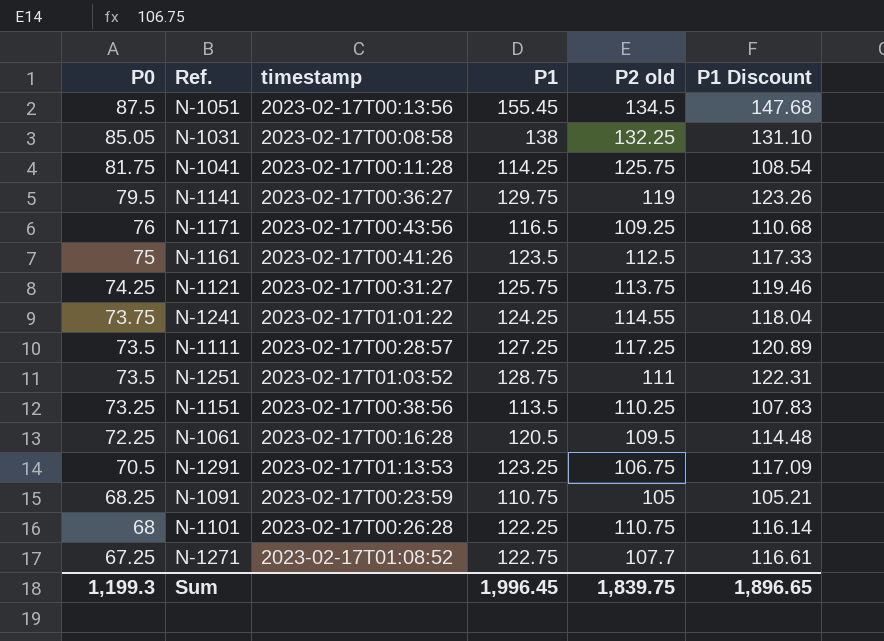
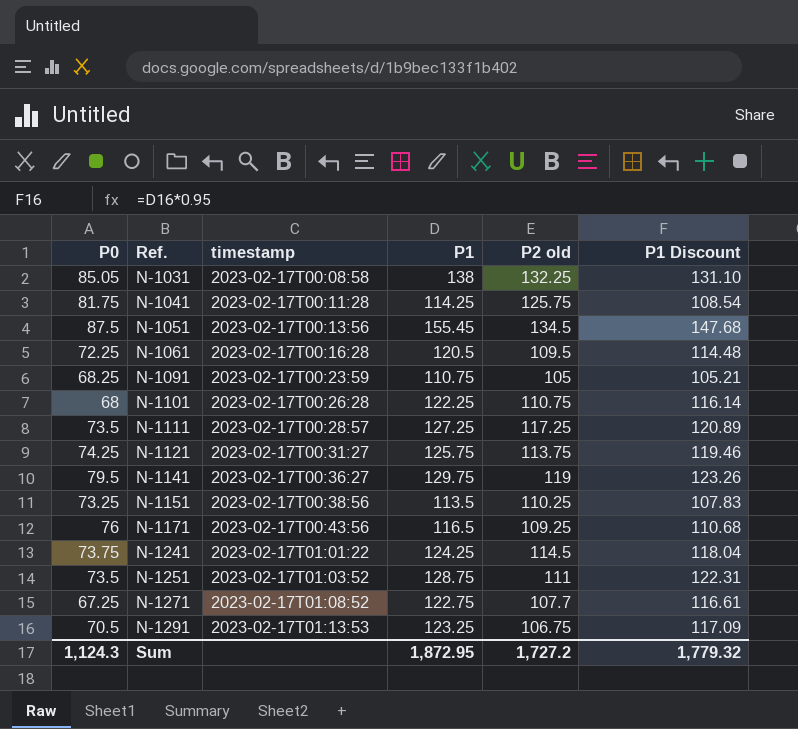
row order: P0 descending -> Ref. ascending
row N-1161: 75 | 2023-02-17T00:41:26 | 123.5 | 112.5 | 117.33 -> none
N-1241 | P2 old: 114.55 -> 114.5
Sum | P0: 1,199.3 -> 1,124.3
Sum | P1: 1,996.45 -> 1,872.95
Sum | P2 old: 1,839.75 -> 1,727.2
Sum | P1 Discount: 1,896.65 -> 1,779.32

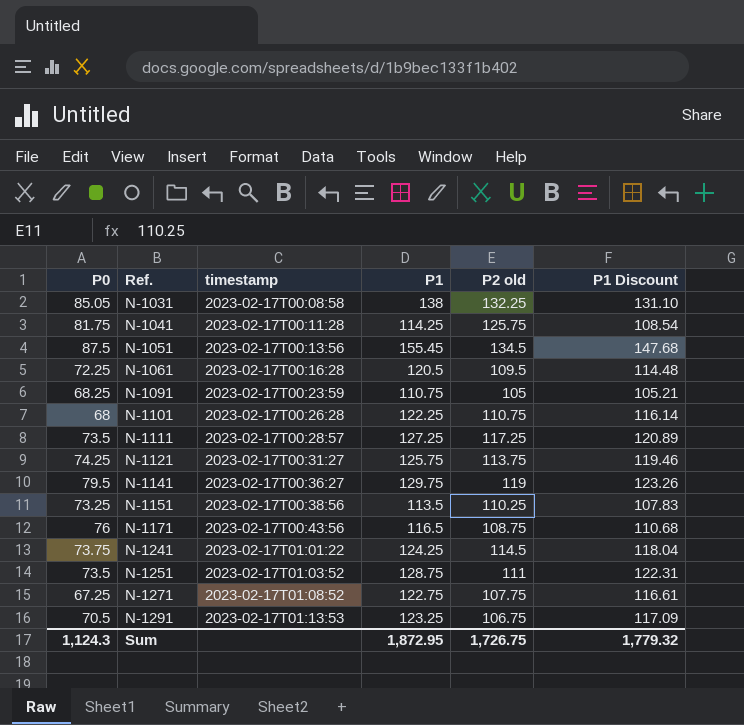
N-1171 | P2 old: 109.25 -> 108.75
N-1271 | P2 old: 107.7 -> 107.75
Sum | P2 old: 1,727.2 -> 1,726.75

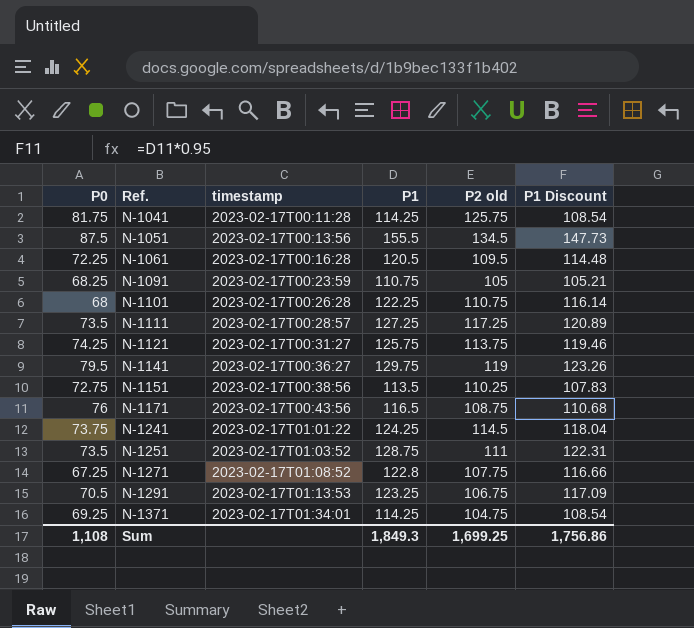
row N-1031: 85.05 | 2023-02-17T00:08:58 | 138 | 132.25 | 131.10 -> none
N-1051 | P1: 155.45 -> 155.5
N-1051 | P1 Discount: 147.68 -> 147.73
N-1151 | P0: 73.25 -> 72.75
N-1271 | P1: 122.75 -> 122.8
N-1271 | P1 Discount: 116.61 -> 116.66
row N-1371: none -> 69.25 | 2023-02-17T01:34:01 | 114.25 | 104.75 | 108.54
Sum | P0: 1,124.3 -> 1,108
Sum | P1: 1,872.95 -> 1,849.3
Sum | P2 old: 1,726.75 -> 1,699.25
Sum | P1 Discount: 1,779.32 -> 1,756.86

